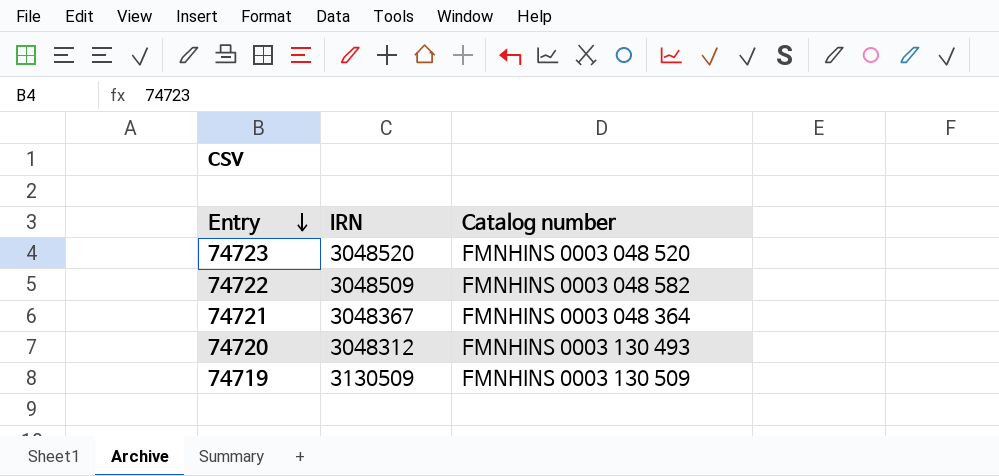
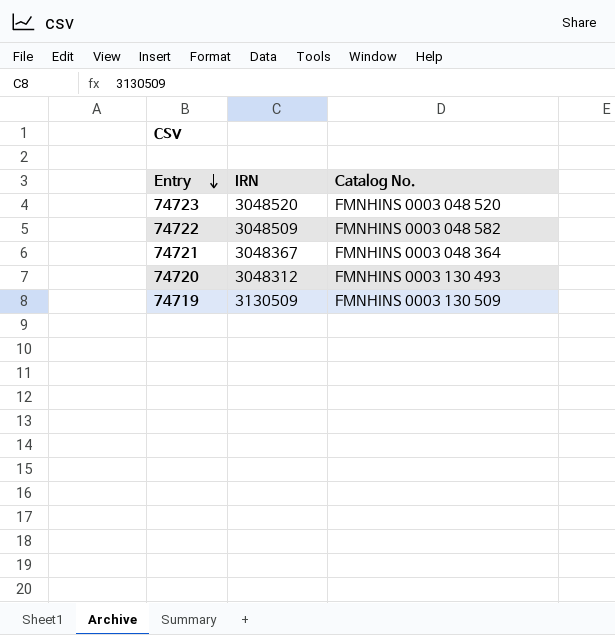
column name: Catalog number -> Catalog No.

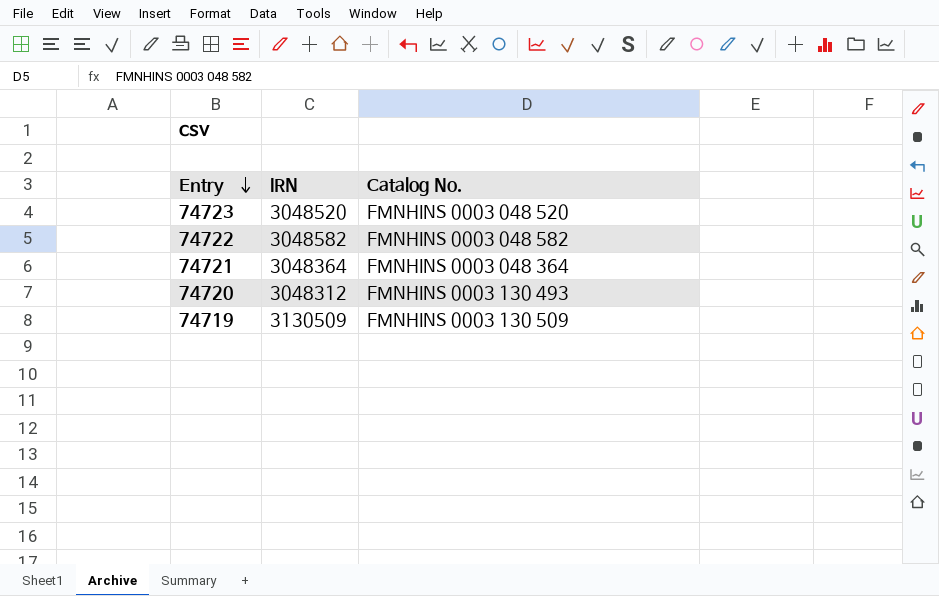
74722 | IRN: 3048509 -> 3048582
74721 | IRN: 3048367 -> 3048364

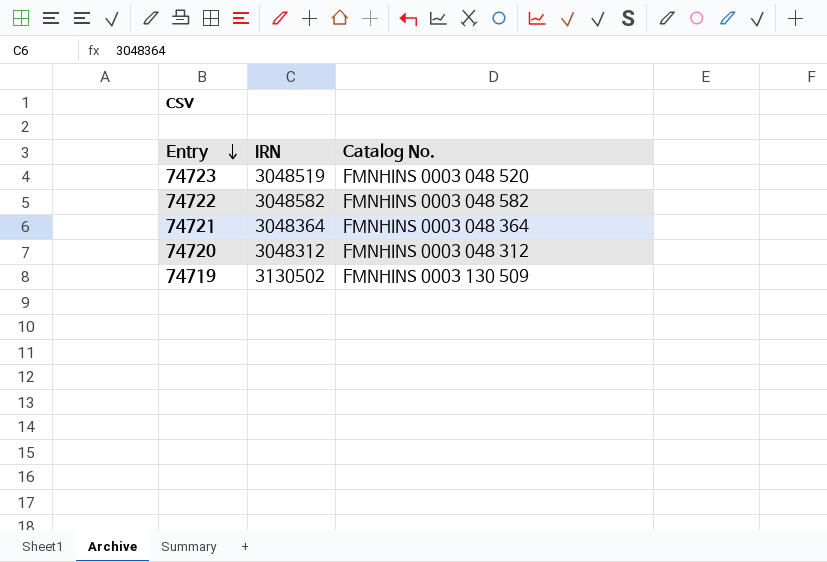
74723 | IRN: 3048520 -> 3048519
74720 | Catalog No.: FMNHINS 0003 130 493 -> FMNHINS 0003 048 312
74719 | IRN: 3130509 -> 3130502

